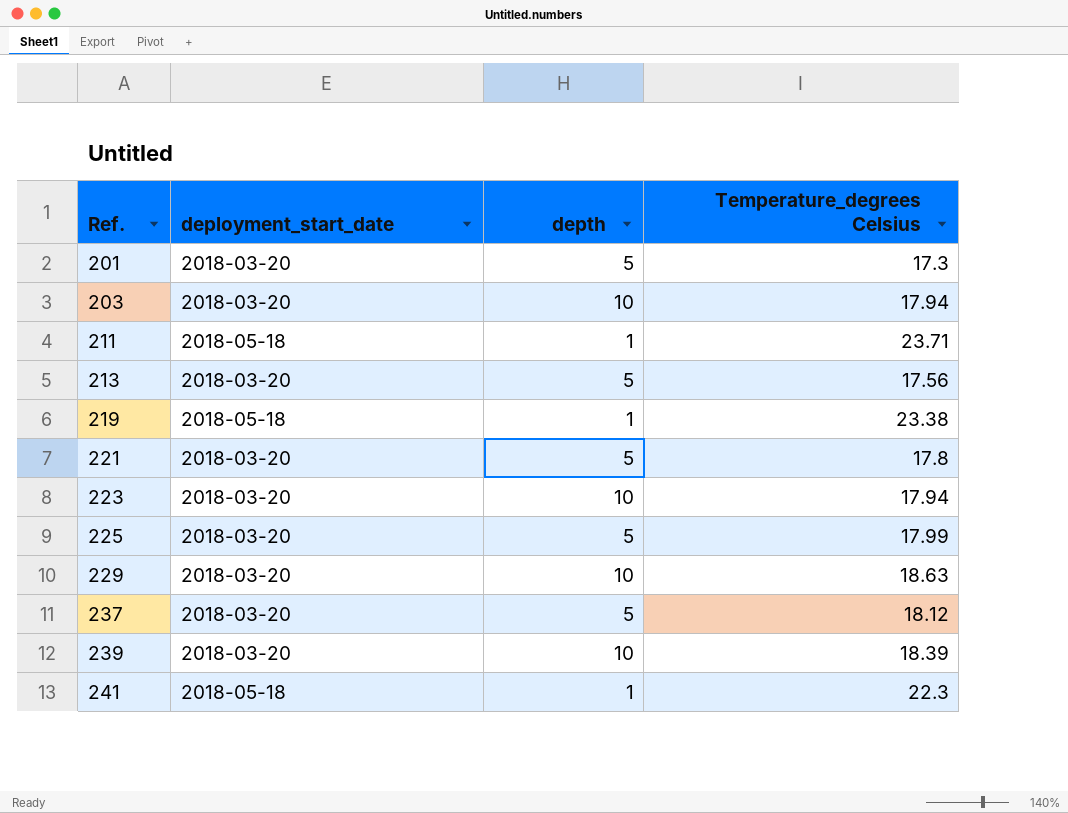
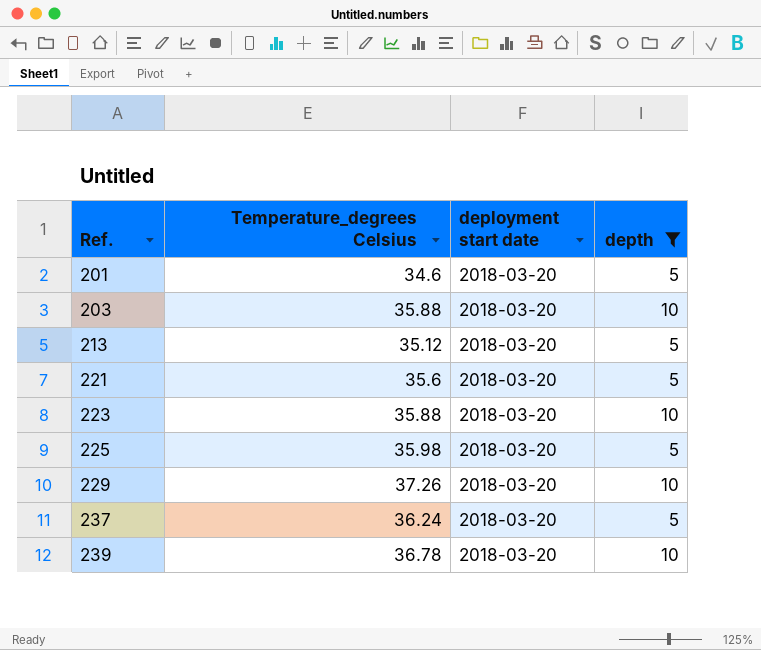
filter: none -> depth != 1
column Temperature_degrees Celsius | position: 4 -> 2
column name: deployment_start_date -> deployment start date
201 | Temperature_degrees Celsius: 17.3 -> 34.6
203 | Temperature_degrees Celsius: 17.94 -> 35.88
213 | Temperature_degrees Celsius: 17.56 -> 35.12
221 | Temperature_degrees Celsius: 17.8 -> 35.6
223 | Temperature_degrees Celsius: 17.94 -> 35.88
225 | Temperature_degrees Celsius: 17.99 -> 35.98
229 | Temperature_degrees Celsius: 18.63 -> 37.26
237 | Temperature_degrees Celsius: 18.12 -> 36.24
239 | Temperature_degrees Celsius: 18.39 -> 36.78

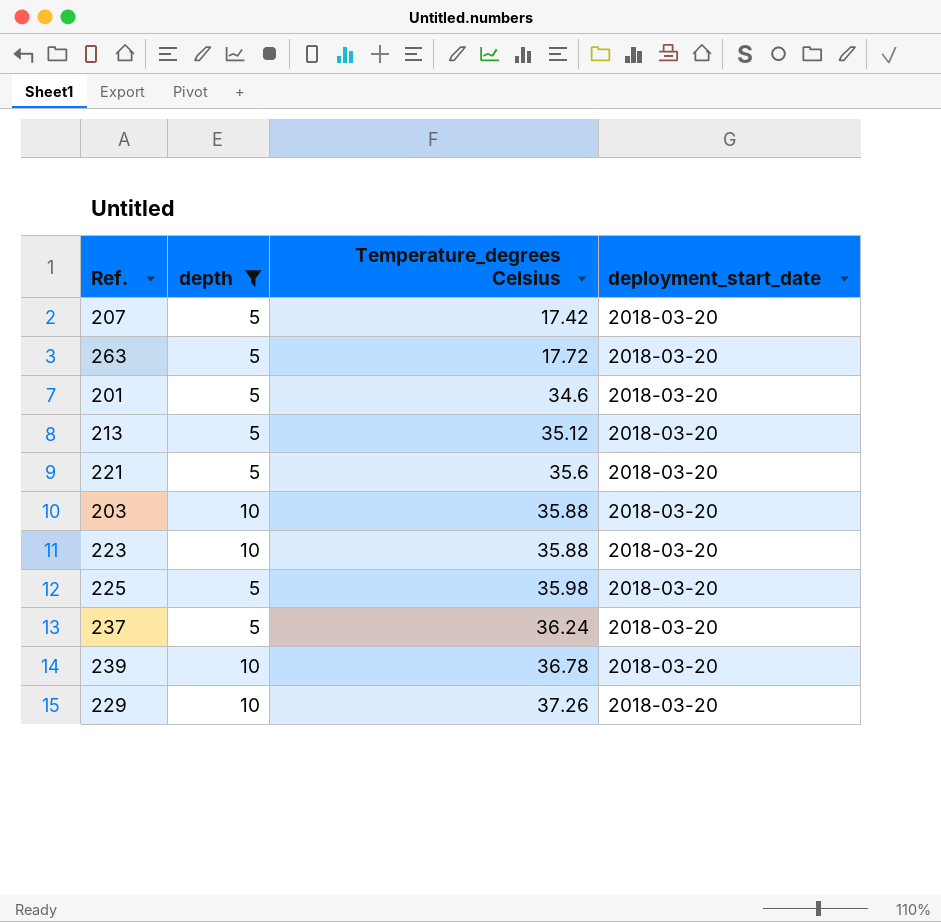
row order: Ref. ascending -> Temperature_degrees Celsius ascending
column depth | position: 4 -> 2
column name: deployment start date -> deployment_start_date
row 207: none -> 5 | 17.42 | 2018-03-20
row 263: none -> 5 | 17.72 | 2018-03-20

